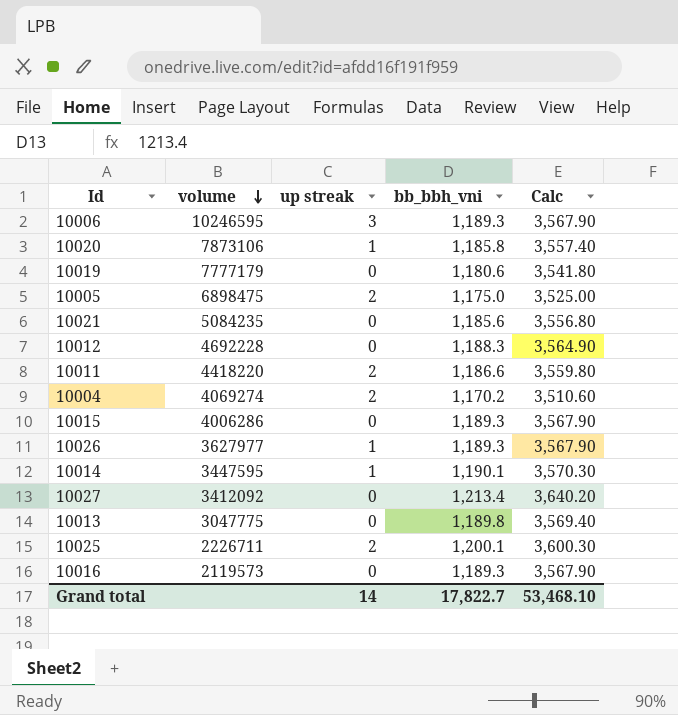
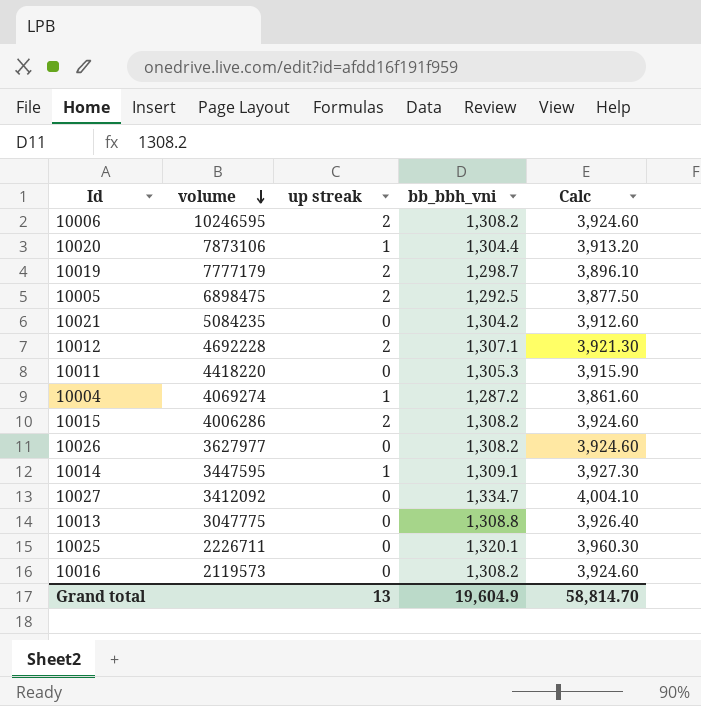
10006 | up streak: 3 -> 2
10006 | bb_bbh_vni: 1,189.3 -> 1,308.2
10006 | Calc: 3,567.90 -> 3,924.60
10020 | bb_bbh_vni: 1,185.8 -> 1,304.4
10020 | Calc: 3,557.40 -> 3,913.20
10019 | up streak: 0 -> 2
10019 | bb_bbh_vni: 1,180.6 -> 1,298.7
10019 | Calc: 3,541.80 -> 3,896.10
10005 | bb_bbh_vni: 1,175.0 -> 1,292.5
10005 | Calc: 3,525.00 -> 3,877.50
10021 | bb_bbh_vni: 1,185.6 -> 1,304.2
10021 | Calc: 3,556.80 -> 3,912.60
10012 | up streak: 0 -> 2
10012 | bb_bbh_vni: 1,188.3 -> 1,307.1
10012 | Calc: 3,564.90 -> 3,921.30
10011 | up streak: 2 -> 0
10011 | bb_bbh_vni: 1,186.6 -> 1,305.3
10011 | Calc: 3,559.80 -> 3,915.90
10004 | up streak: 2 -> 1
10004 | bb_bbh_vni: 1,170.2 -> 1,287.2
10004 | Calc: 3,510.60 -> 3,861.60
10015 | up streak: 0 -> 2
10015 | bb_bbh_vni: 1,189.3 -> 1,308.2
10015 | Calc: 3,567.90 -> 3,924.60
10026 | up streak: 1 -> 0
10026 | bb_bbh_vni: 1,189.3 -> 1,308.2
10026 | Calc: 3,567.90 -> 3,924.60
10014 | bb_bbh_vni: 1,190.1 -> 1,309.1
10014 | Calc: 3,570.30 -> 3,927.30
10027 | bb_bbh_vni: 1,213.4 -> 1,334.7
10027 | Calc: 3,640.20 -> 4,004.10
10013 | bb_bbh_vni: 1,189.8 -> 1,308.8
10013 | Calc: 3,569.40 -> 3,926.40
10025 | up streak: 2 -> 0
10025 | bb_bbh_vni: 1,200.1 -> 1,320.1
10025 | Calc: 3,600.30 -> 3,960.30
10016 | bb_bbh_vni: 1,189.3 -> 1,308.2
10016 | Calc: 3,567.90 -> 3,924.60
Grand total | up streak: 14 -> 13
Grand total | bb_bbh_vni: 17,822.7 -> 19,604.9
Grand total | Calc: 53,468.10 -> 58,814.70

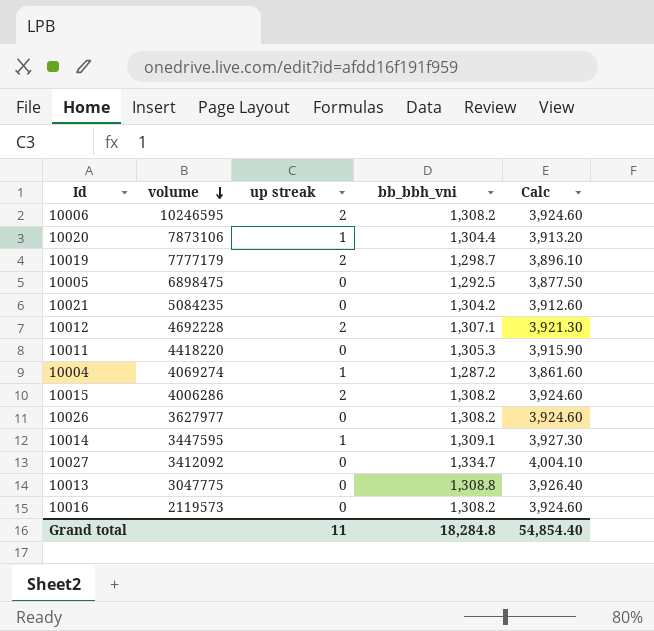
row 10025: 2226711 | 0 | 1,320.1 | 3,960.30 -> none
10005 | up streak: 2 -> 0
Grand total | up streak: 13 -> 11
Grand total | bb_bbh_vni: 19,604.9 -> 18,284.8
Grand total | Calc: 58,814.70 -> 54,854.40

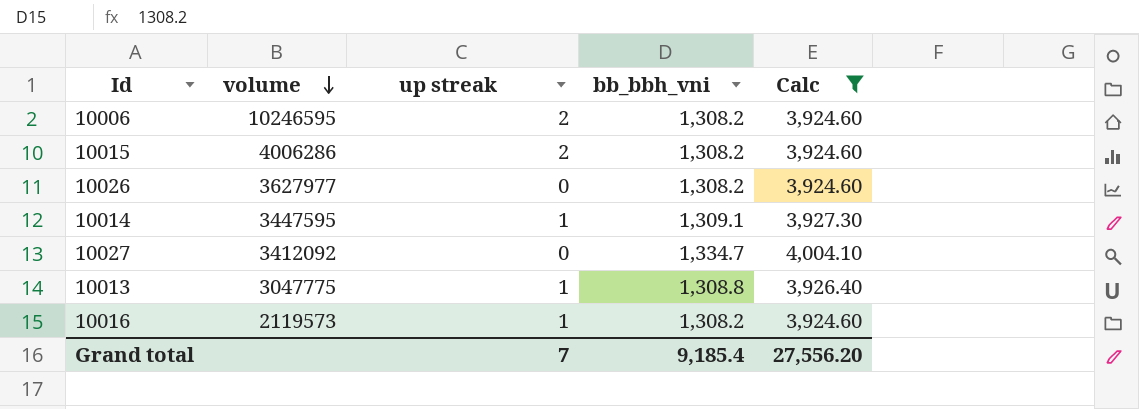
filter: none -> Calc >= 3,924.60
10013 | up streak: 0 -> 1
10016 | up streak: 0 -> 1
Grand total | up streak: 11 -> 7
Grand total | bb_bbh_vni: 18,284.8 -> 9,185.4
Grand total | Calc: 54,854.40 -> 27,556.20

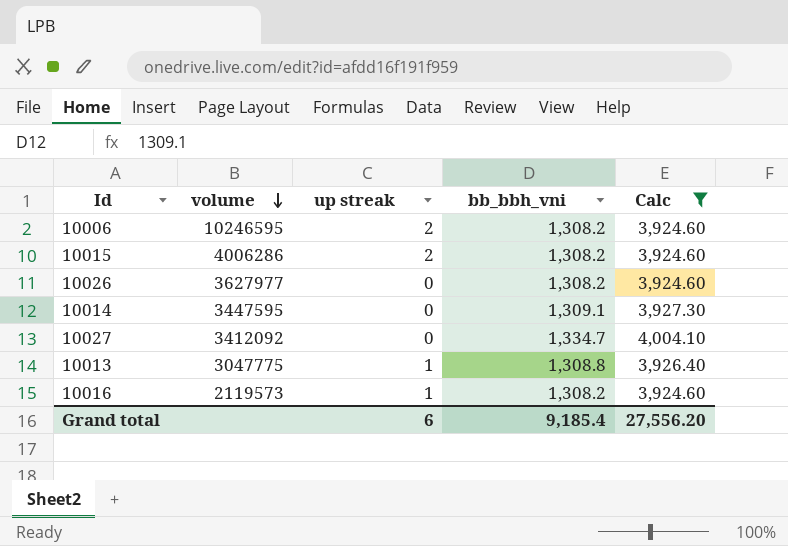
10014 | up streak: 1 -> 0
Grand total | up streak: 7 -> 6

